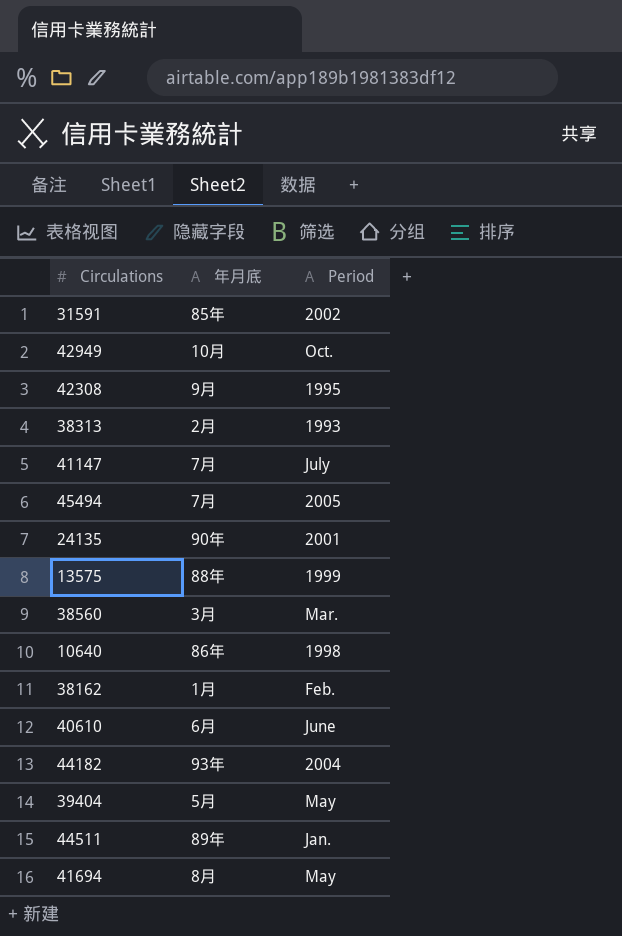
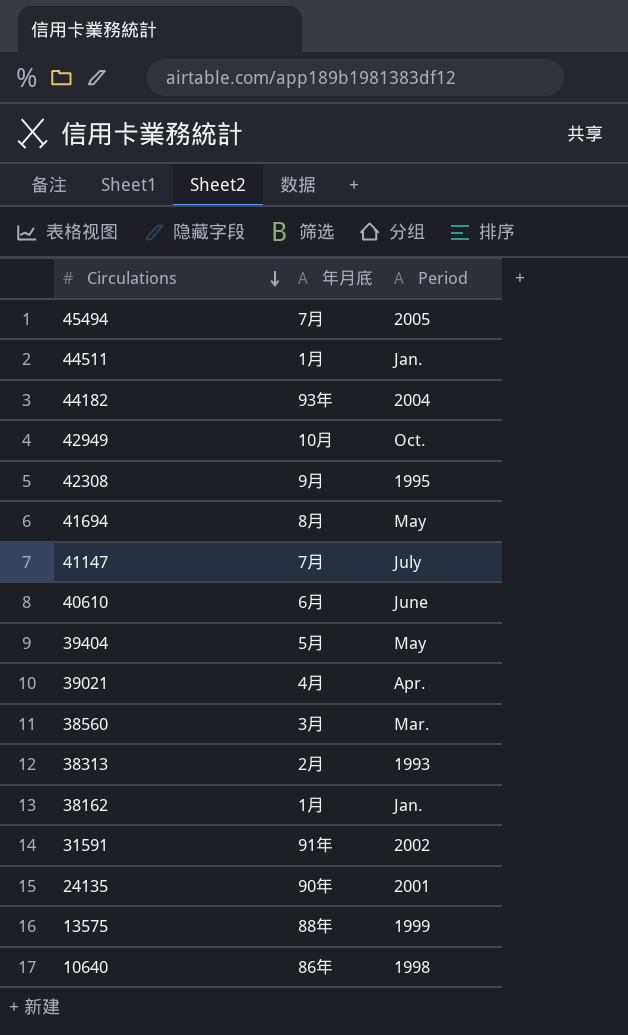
row order: none -> Circulations descending
44511 | 年月底: 89年 -> 1月
row 39021: none -> 4月 | Apr.
38162 | Period: Feb. -> Jan.
31591 | 年月底: 85年 -> 91年

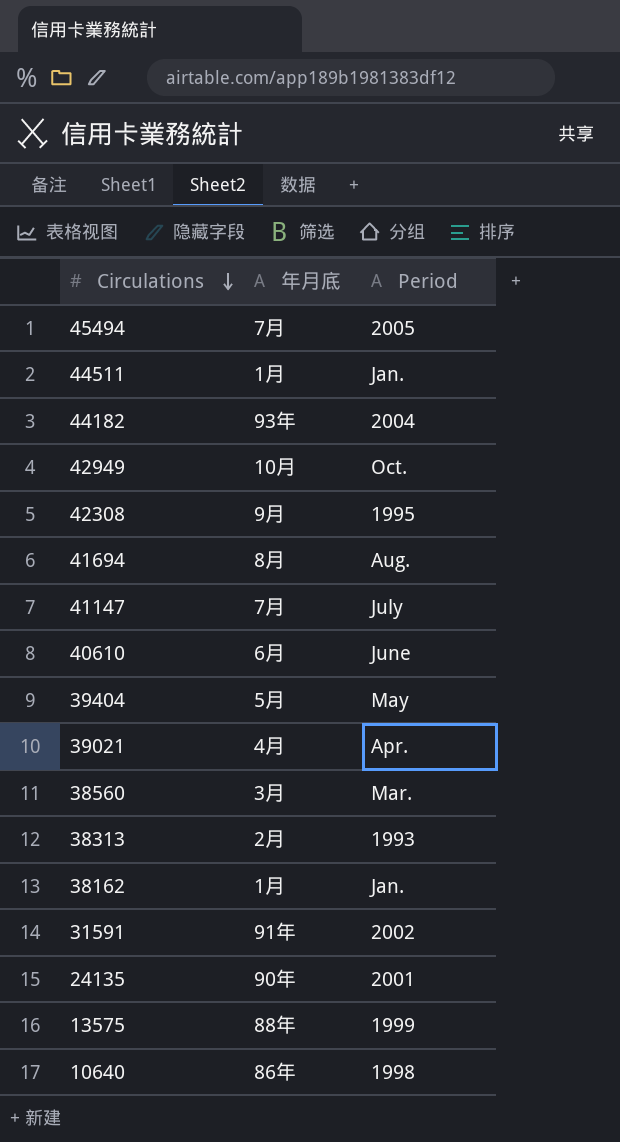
41694 | Period: May -> Aug.

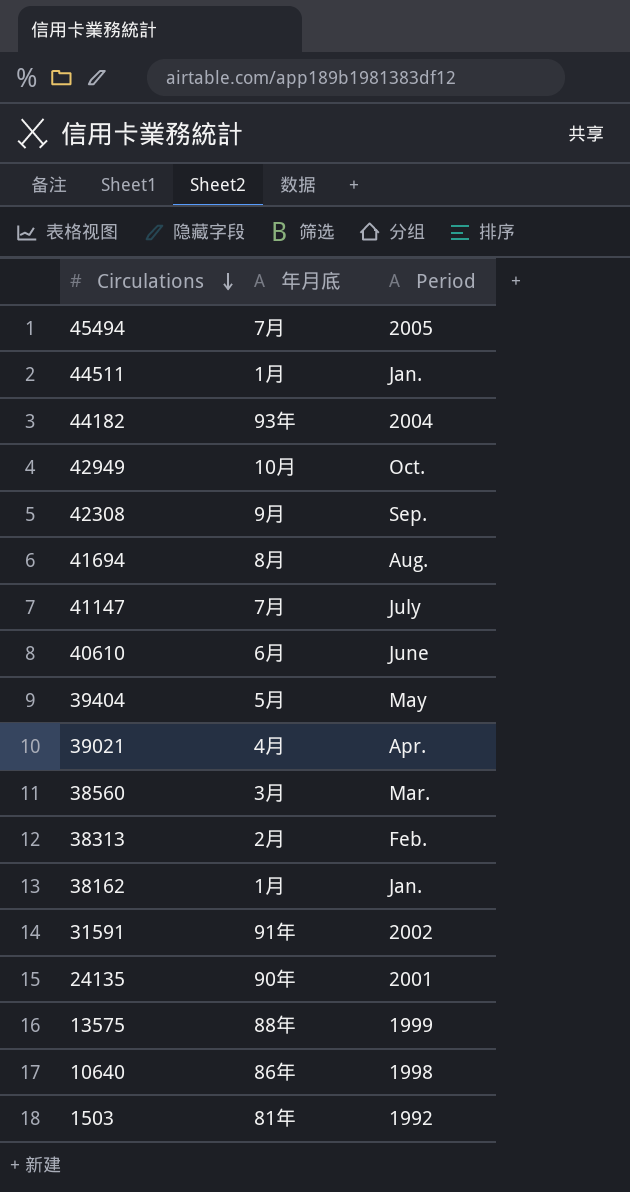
42308 | Period: 1995 -> Sep.
38313 | Period: 1993 -> Feb.
row 1503: none -> 81年 | 1992

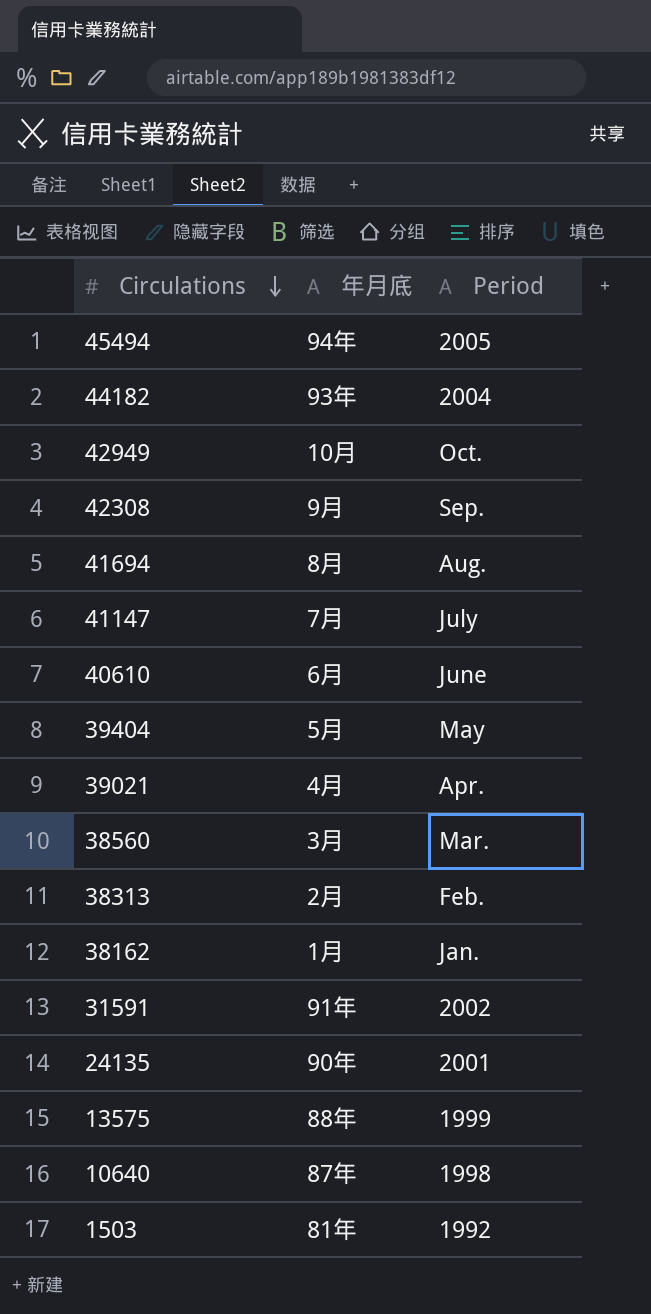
row 44511: 1月 | Jan. -> none
45494 | 年月底: 7月 -> 94年
10640 | 年月底: 86年 -> 87年

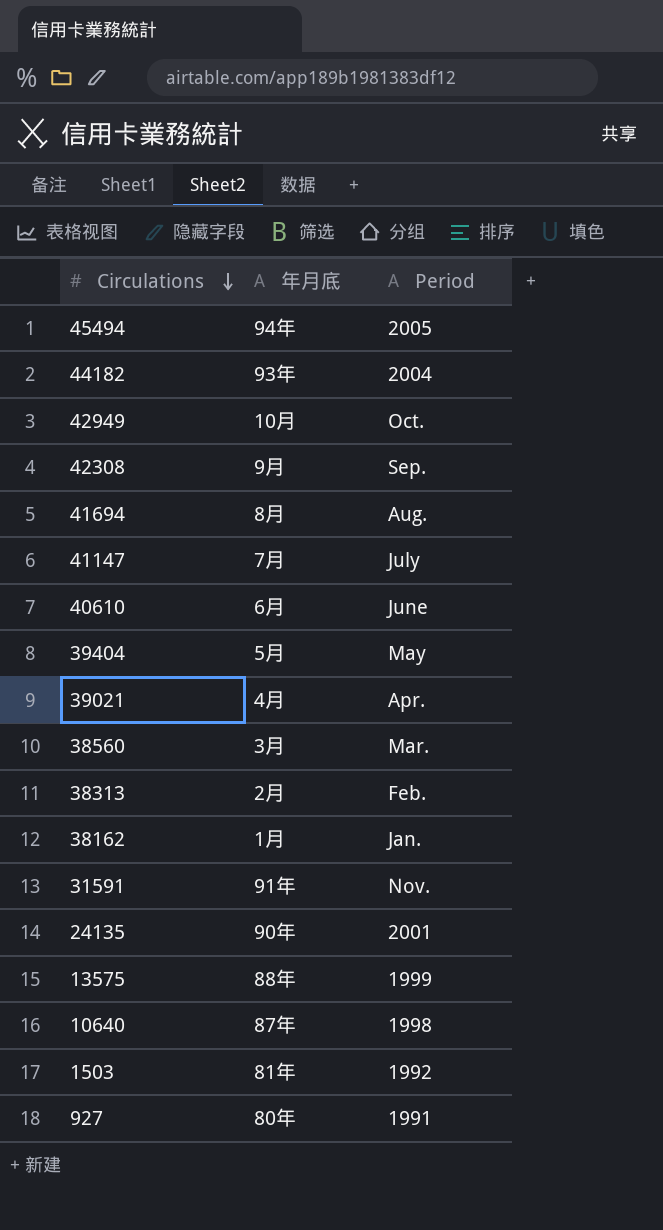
31591 | Period: 2002 -> Nov.
row 927: none -> 80年 | 1991

